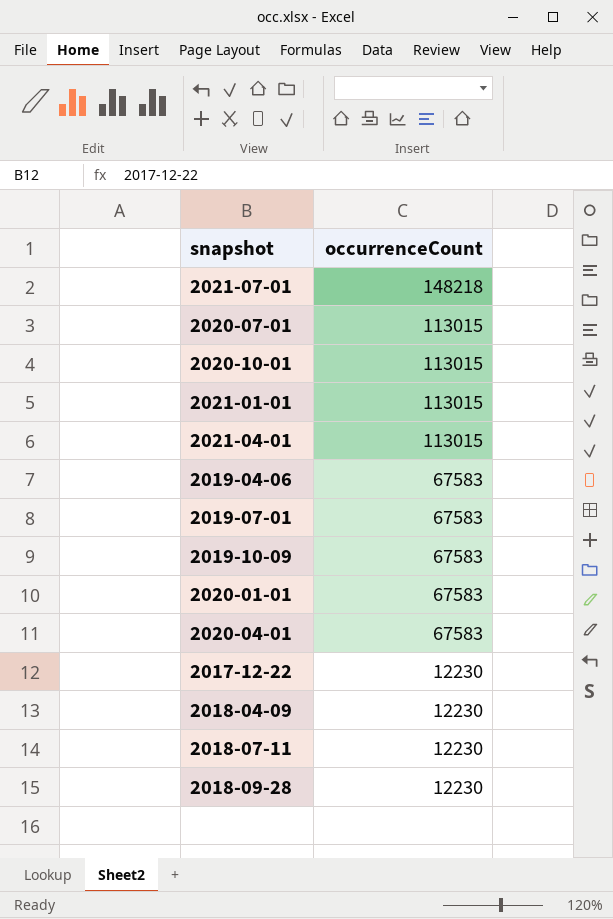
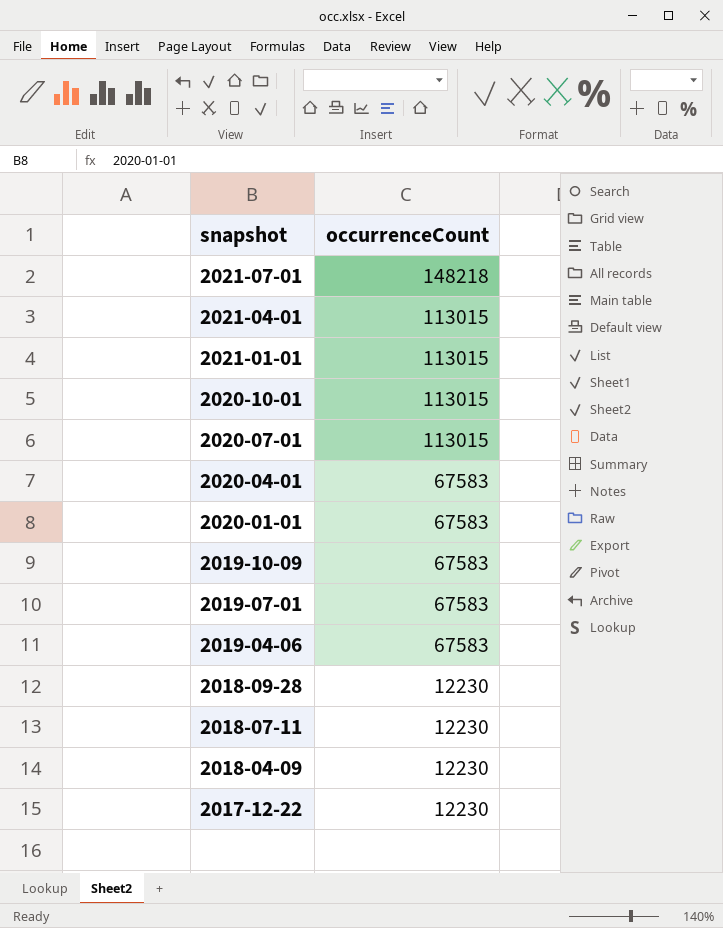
row order: occurrenceCount descending -> snapshot descending

